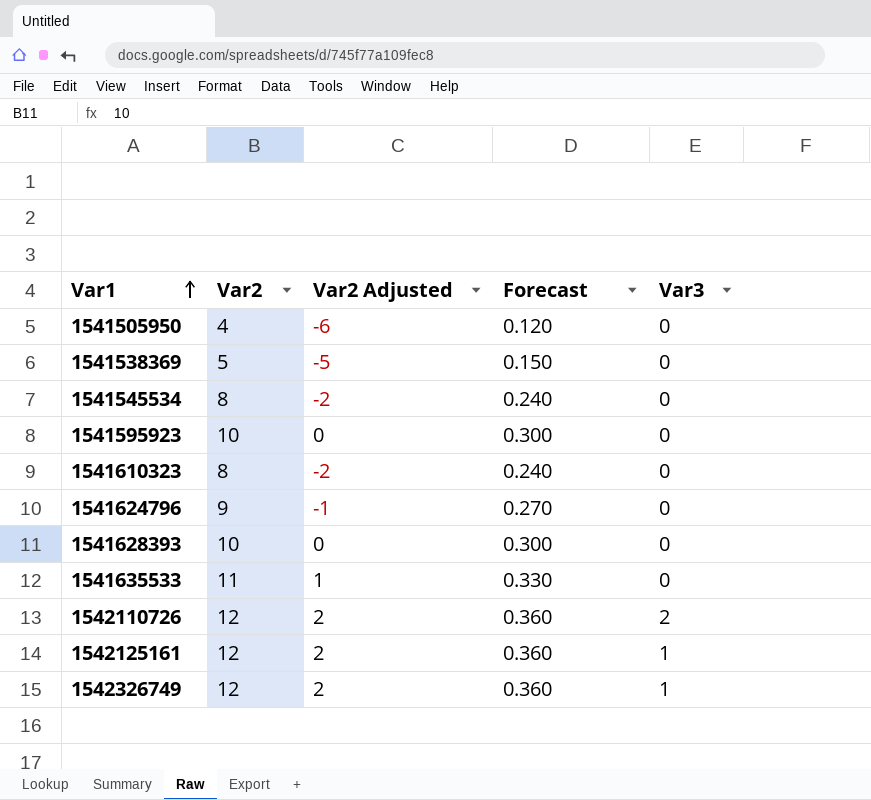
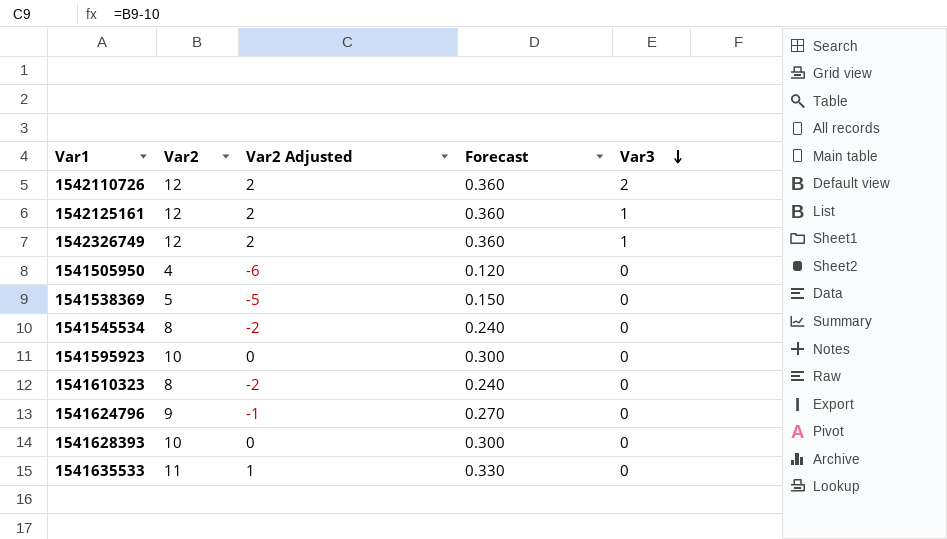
row order: Var1 ascending -> Var3 descending

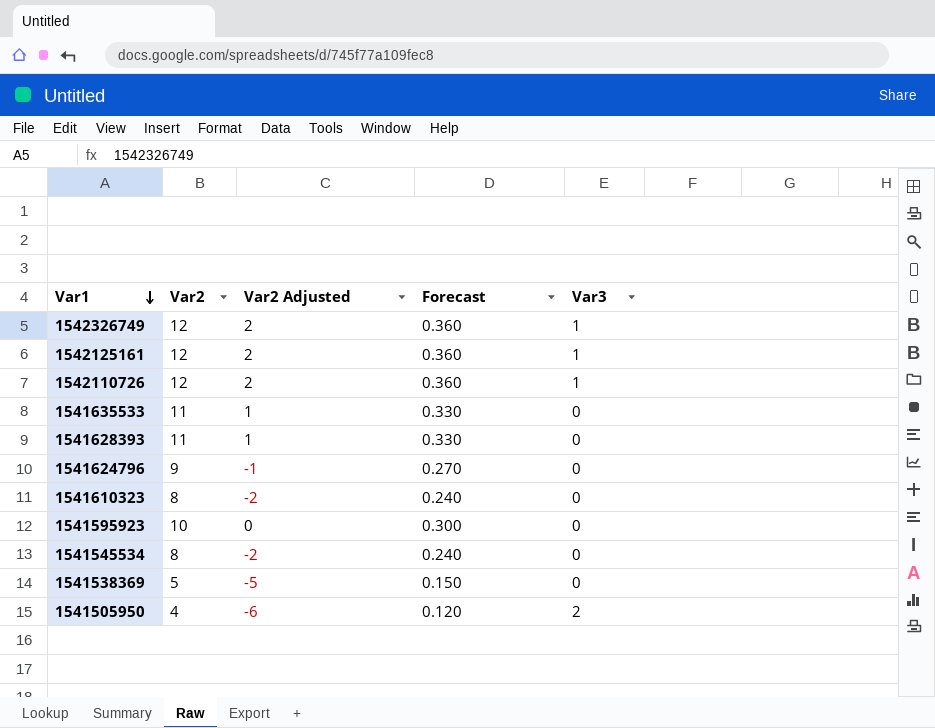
row order: Var3 descending -> Var1 descending
1542110726 | Var3: 2 -> 1
1541628393 | Var2: 10 -> 11
1541628393 | Var2 Adjusted: 0 -> 1
1541628393 | Forecast: 0.300 -> 0.330
1541505950 | Var3: 0 -> 2

